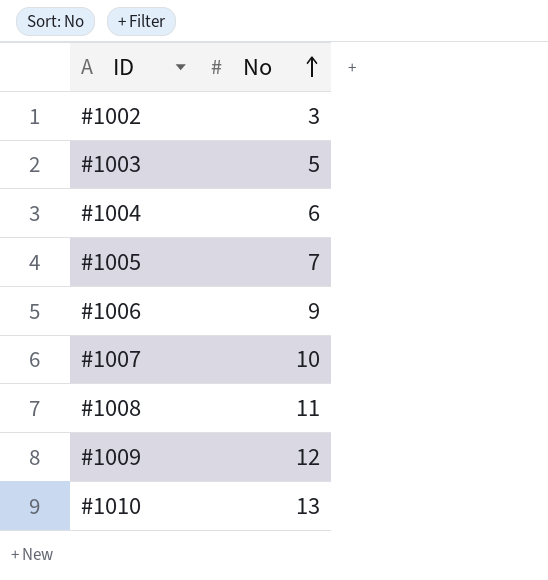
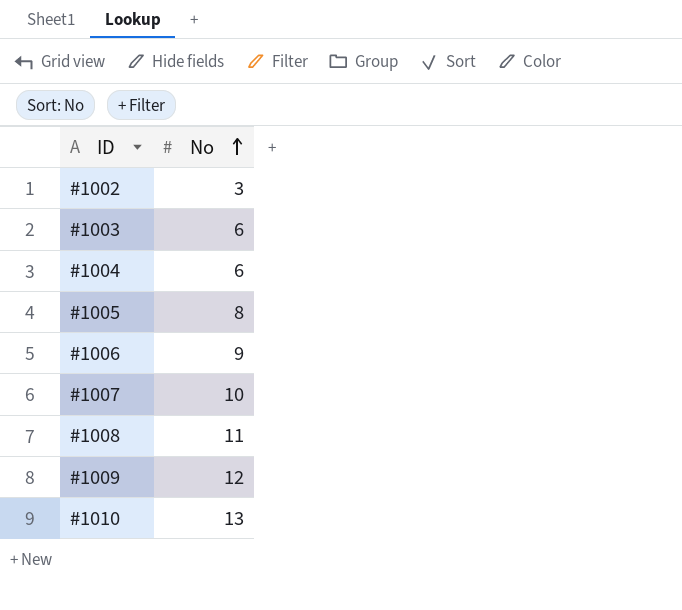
#1003 | No: 5 -> 6
#1005 | No: 7 -> 8

